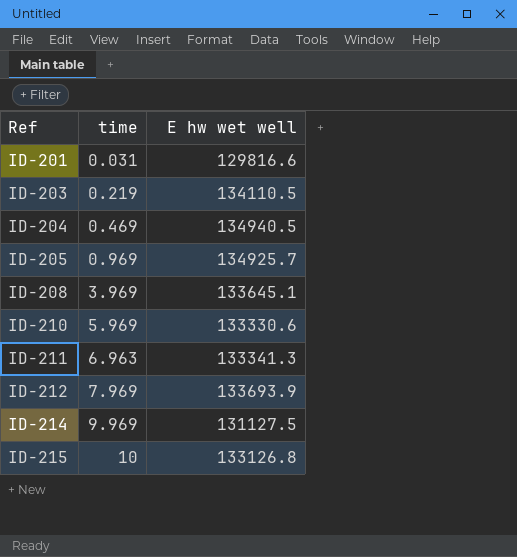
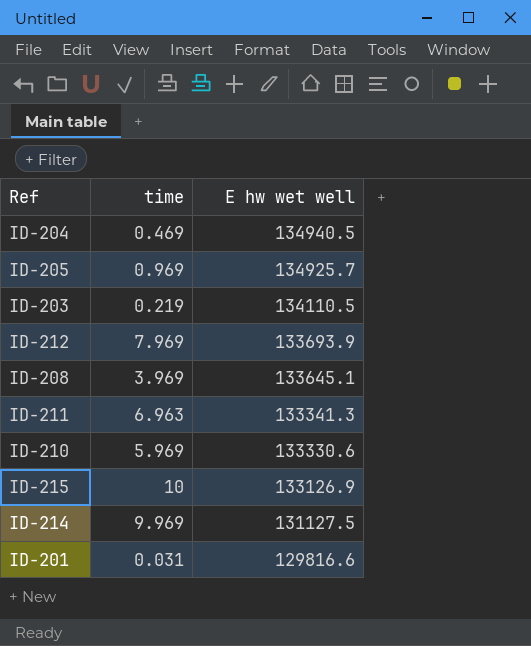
row order: Ref ascending -> E hw wet well descending
ID-215 | E hw wet well: 133126.8 -> 133126.9

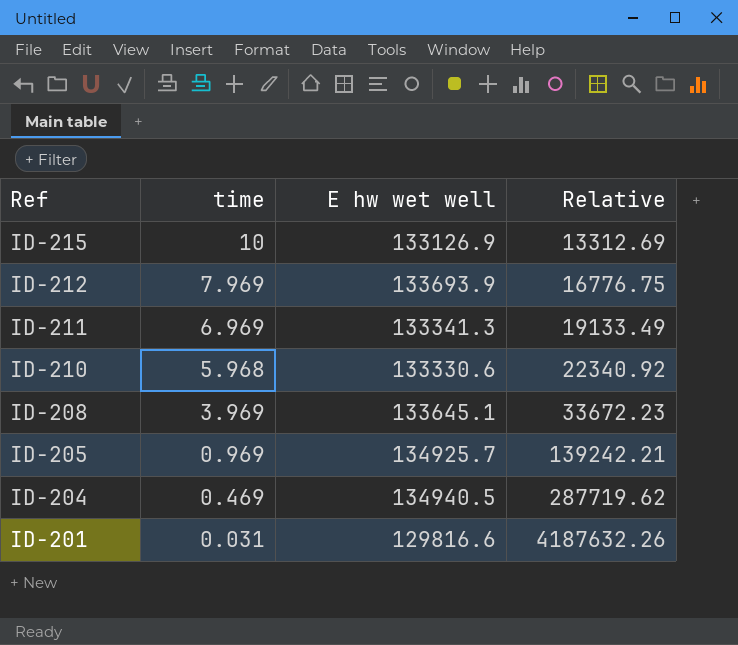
row order: E hw wet well descending -> Ref descending
column Relative | formula: none -> [E hw wet well] / [time]
row ID-203: 0.219 | 134110.5 -> none
row ID-214: 9.969 | 131127.5 -> none
ID-211 | time: 6.963 -> 6.969
ID-210 | time: 5.969 -> 5.968

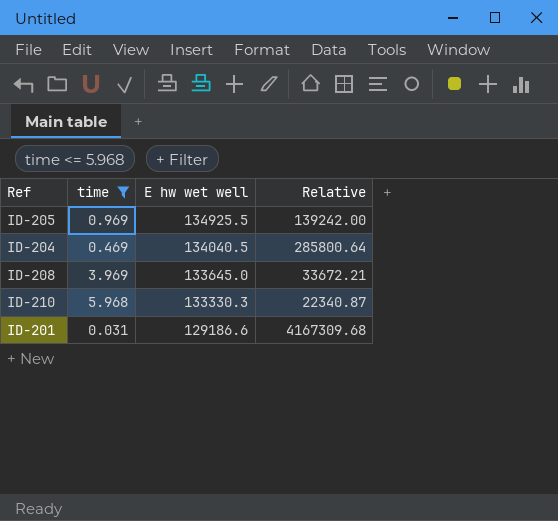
filter: none -> time <= 5.968
row order: Ref descending -> E hw wet well descending
ID-205 | E hw wet well: 134925.7 -> 134925.5
ID-205 | Relative: 139242.21 -> 139242.00
ID-204 | E hw wet well: 134940.5 -> 134040.5
ID-204 | Relative: 287719.62 -> 285800.64
ID-208 | E hw wet well: 133645.1 -> 133645.0
ID-208 | Relative: 33672.23 -> 33672.21
ID-210 | E hw wet well: 133330.6 -> 133330.3
ID-210 | Relative: 22340.92 -> 22340.87
ID-201 | E hw wet well: 129816.6 -> 129186.6
ID-201 | Relative: 4187632.26 -> 4167309.68

